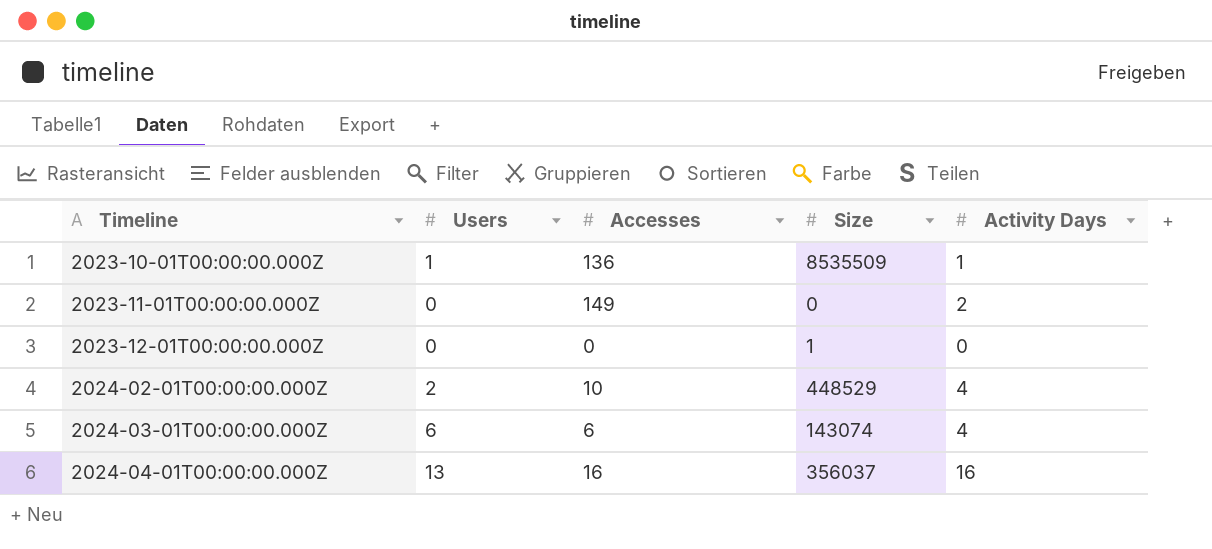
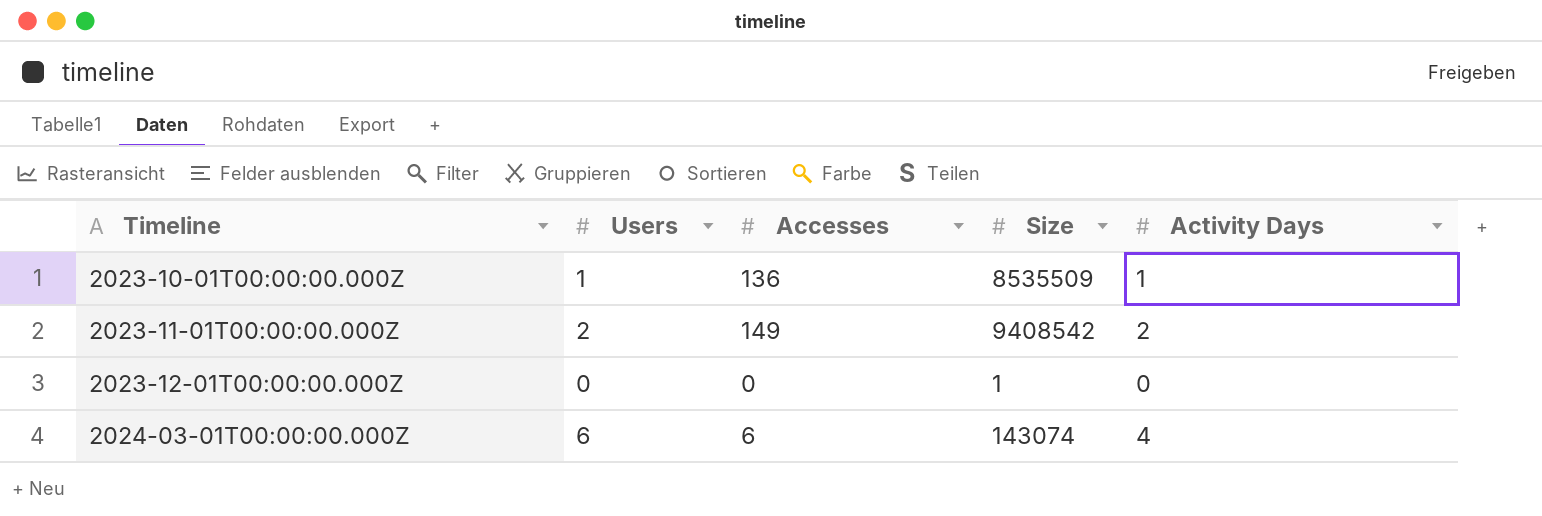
row 2024-02-01T00:00:00.000Z: 2 | 10 | 448529 | 4 -> none
row 2024-04-01T00:00:00.000Z: 13 | 16 | 356037 | 16 -> none
2023-11-01T00:00:00.000Z | Users: 0 -> 2
2023-11-01T00:00:00.000Z | Size: 0 -> 9408542

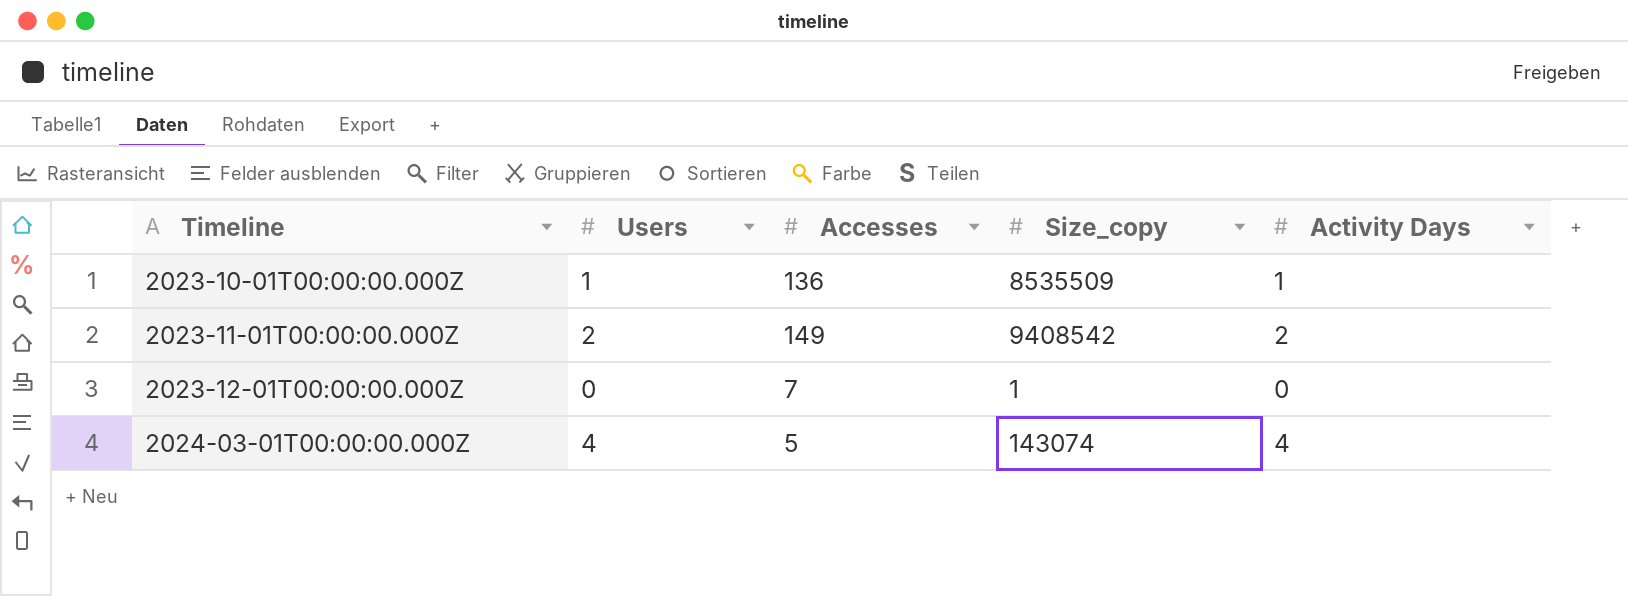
column name: Size -> Size_copy
2023-12-01T00:00:00.000Z | Accesses: 0 -> 7
2024-03-01T00:00:00.000Z | Users: 6 -> 4
2024-03-01T00:00:00.000Z | Accesses: 6 -> 5

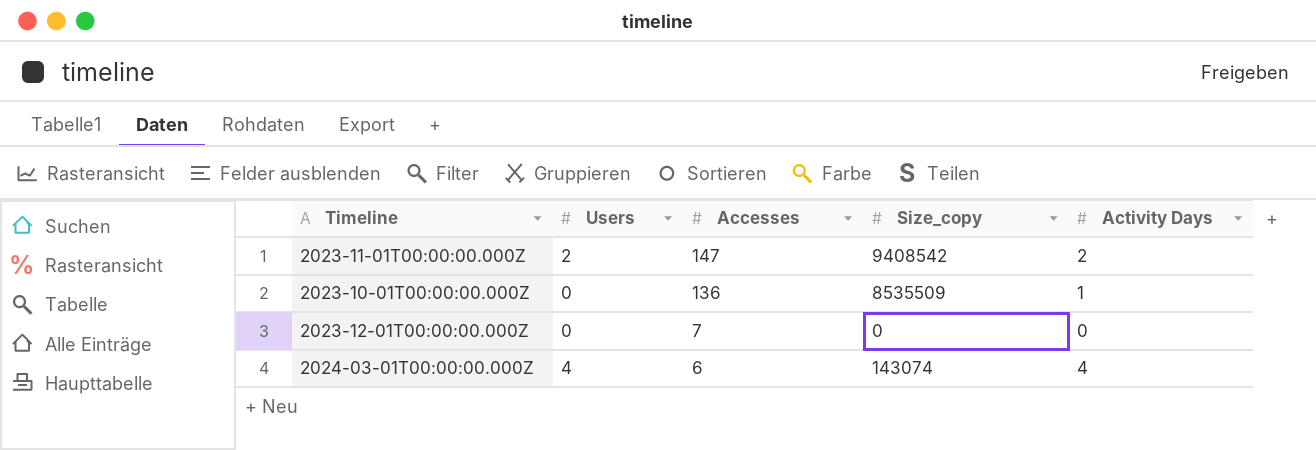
row order: Timeline ascending -> Accesses descending
2023-11-01T00:00:00.000Z | Accesses: 149 -> 147
2023-10-01T00:00:00.000Z | Users: 1 -> 0
2023-12-01T00:00:00.000Z | Size_copy: 1 -> 0
2024-03-01T00:00:00.000Z | Accesses: 5 -> 6

